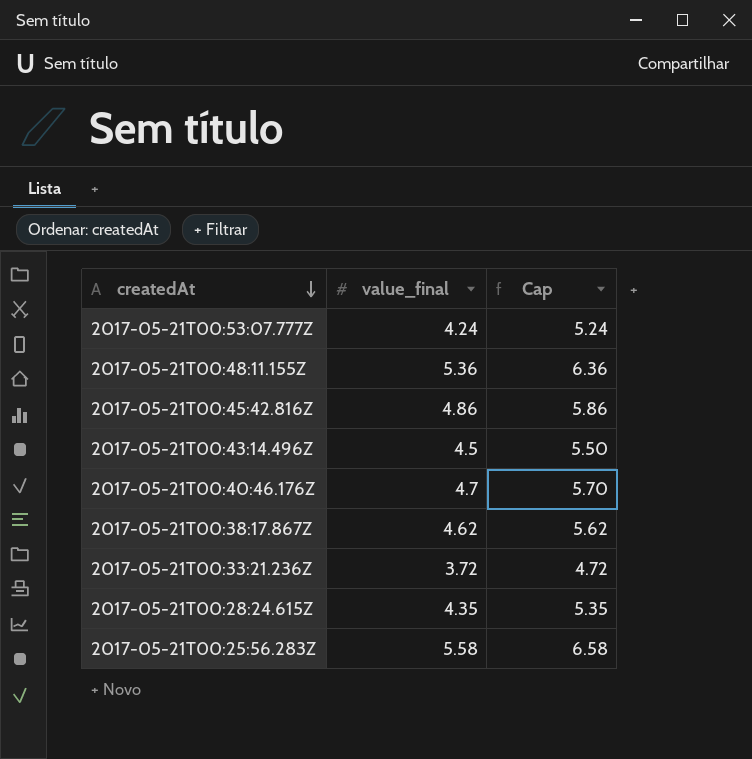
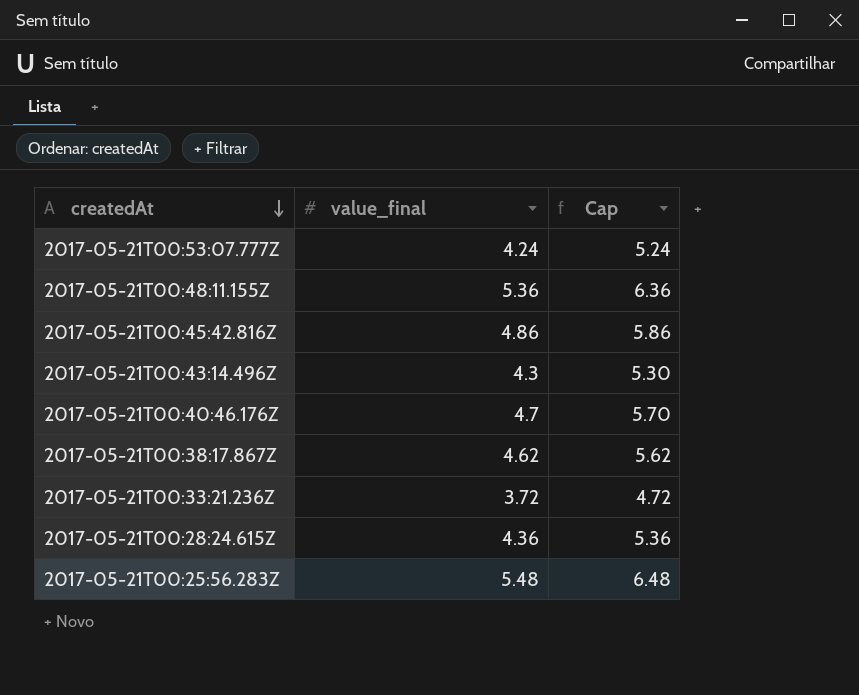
2017-05-21T00:43:14.496Z | value_final: 4.5 -> 4.3
2017-05-21T00:43:14.496Z | Cap: 5.50 -> 5.30
2017-05-21T00:28:24.615Z | value_final: 4.35 -> 4.36
2017-05-21T00:28:24.615Z | Cap: 5.35 -> 5.36
2017-05-21T00:25:56.283Z | value_final: 5.58 -> 5.48
2017-05-21T00:25:56.283Z | Cap: 6.58 -> 6.48

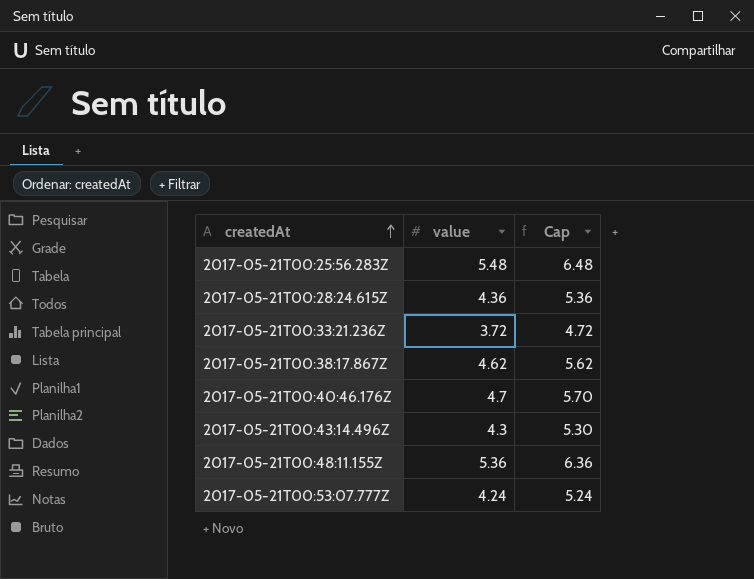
row order: createdAt descending -> createdAt ascending
column name: value_final -> value
row 2017-05-21T00:45:42.816Z: 4.86 | 5.86 -> none

